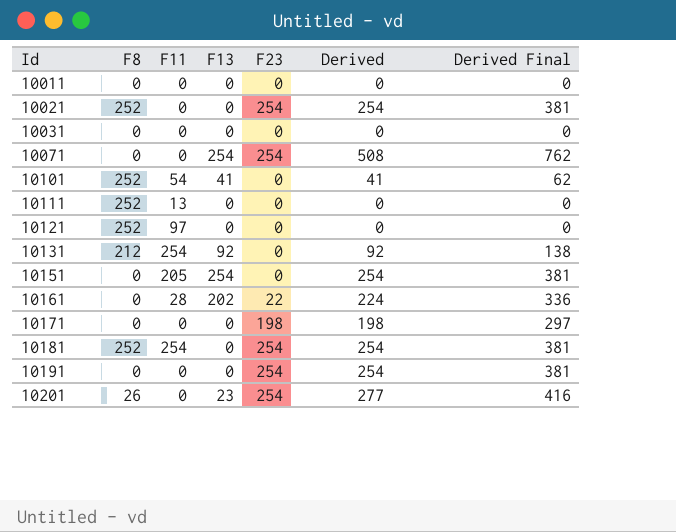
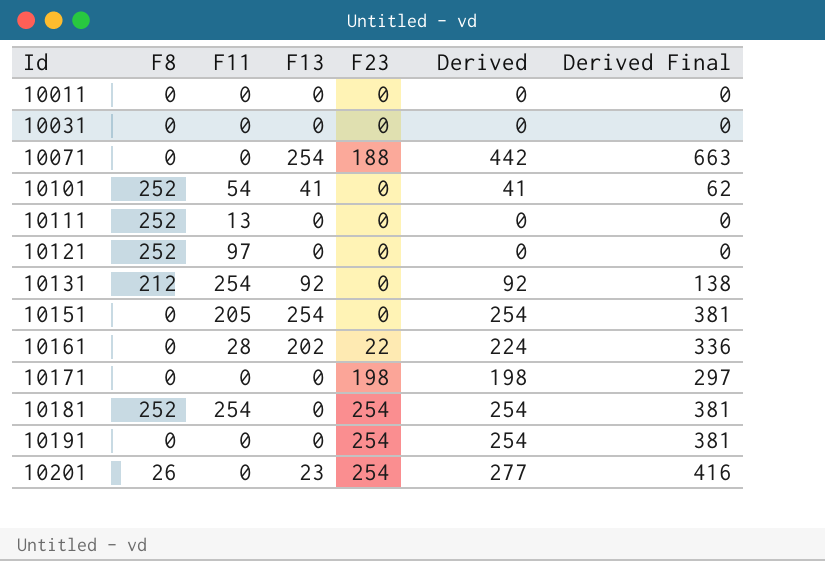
row 10021: 252 | 0 | 0 | 254 | 254 | 381 -> none
10071 | F23: 254 -> 188
10071 | Derived: 508 -> 442
10071 | Derived Final: 762 -> 663

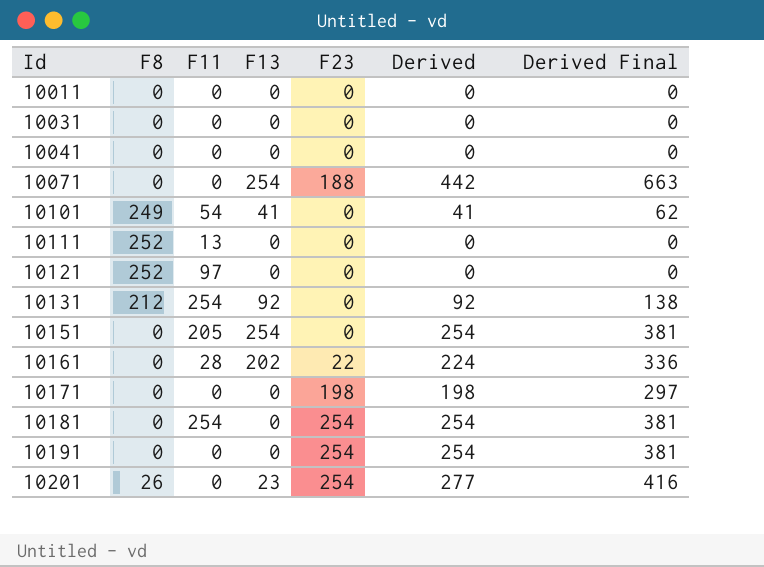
row 10041: none -> 0 | 0 | 0 | 0 | 0 | 0
10101 | F8: 252 -> 249
10181 | F8: 252 -> 0

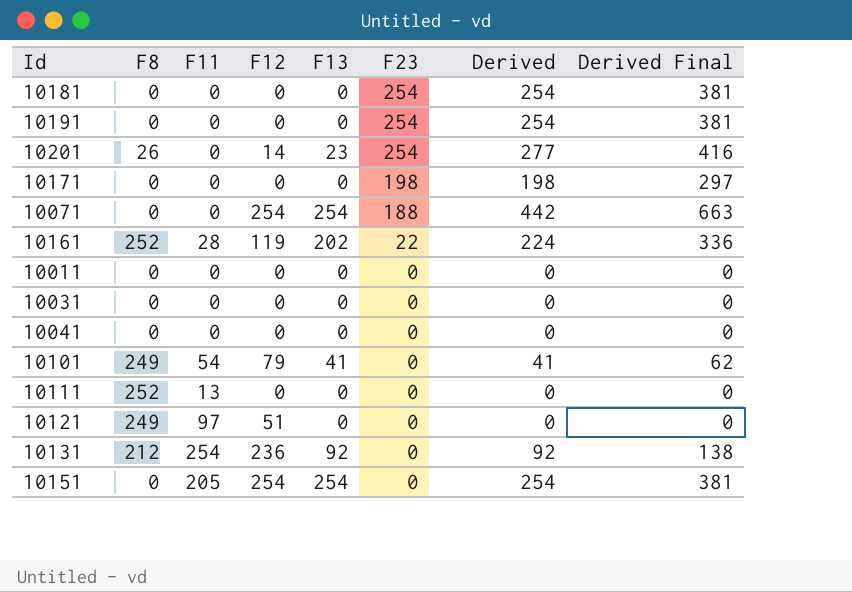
row order: Id ascending -> F23 descending
column F12 | position: none -> 4
10181 | F11: 254 -> 0
10161 | F8: 0 -> 252
10121 | F8: 252 -> 249

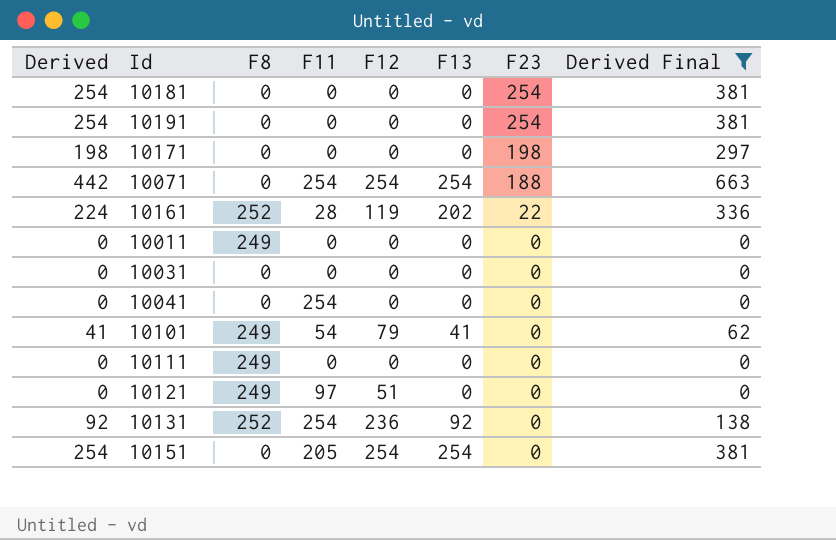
filter: none -> Derived Final != 416
column Derived | position: 7 -> 1
10071 | F11: 0 -> 254
10011 | F8: 0 -> 249
10041 | F11: 0 -> 254
10111 | F8: 252 -> 249
10111 | F11: 13 -> 0
10131 | F8: 212 -> 252

